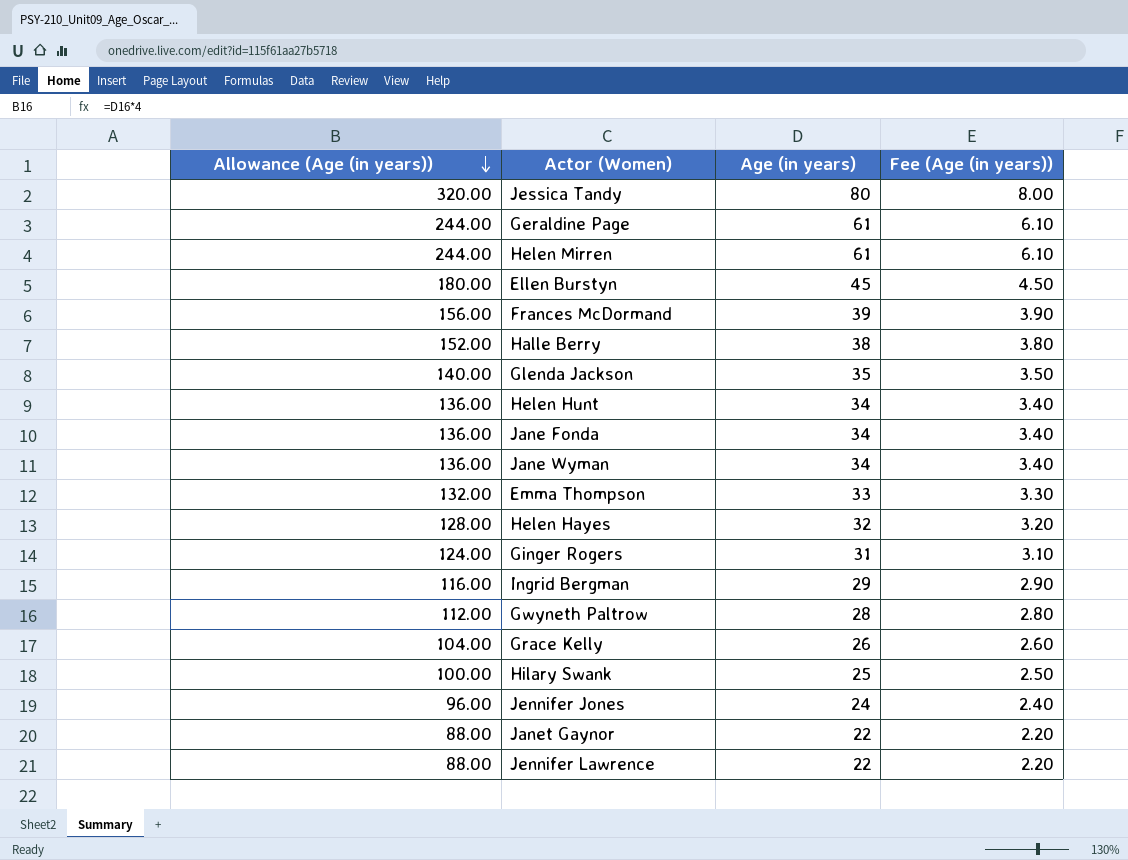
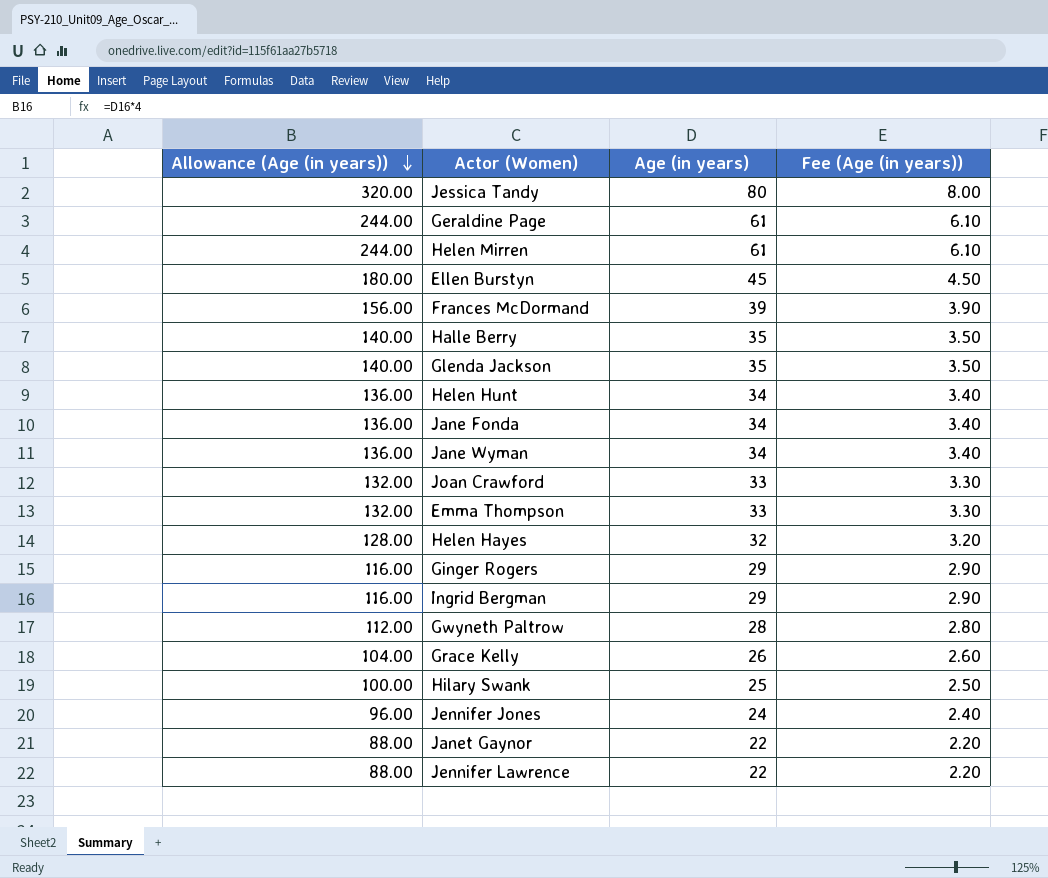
Halle Berry | Allowance (Age (in years)): 152.00 -> 140.00
Halle Berry | Age (in years): 38 -> 35
Halle Berry | Fee (Age (in years)): 3.80 -> 3.50
row Joan Crawford: none -> 132.00 | 33 | 3.30
Ginger Rogers | Allowance (Age (in years)): 124.00 -> 116.00
Ginger Rogers | Age (in years): 31 -> 29
Ginger Rogers | Fee (Age (in years)): 3.10 -> 2.90

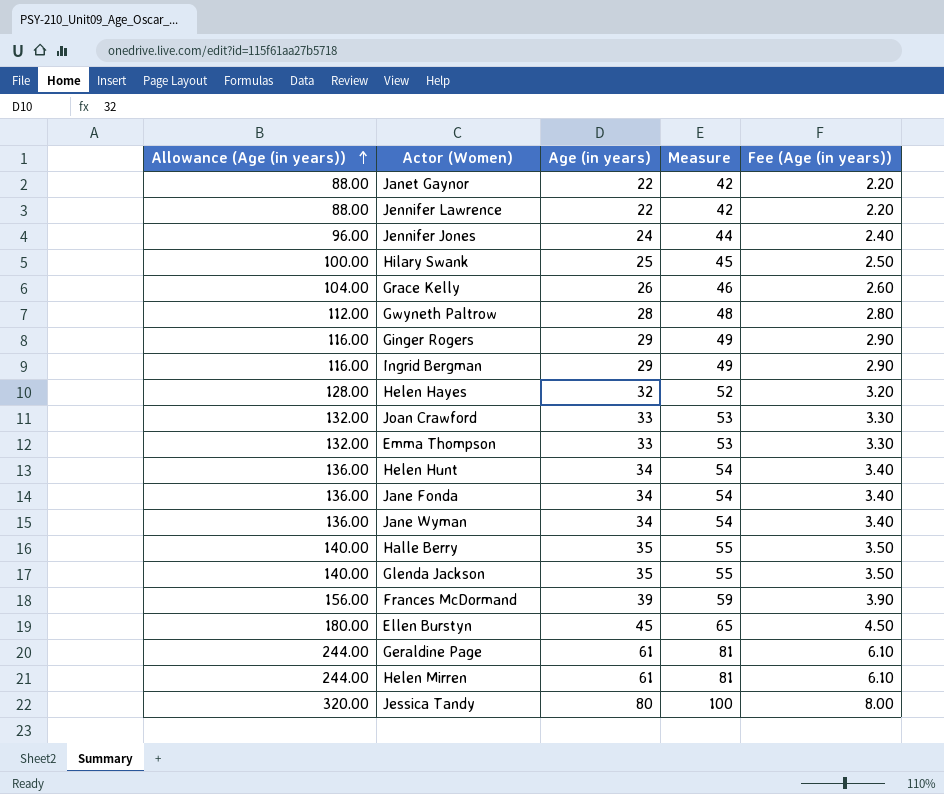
row order: Allowance (Age (in years)) descending -> Allowance (Age (in years)) ascending
column Measure | formula: none -> [Age (in years)] + 20

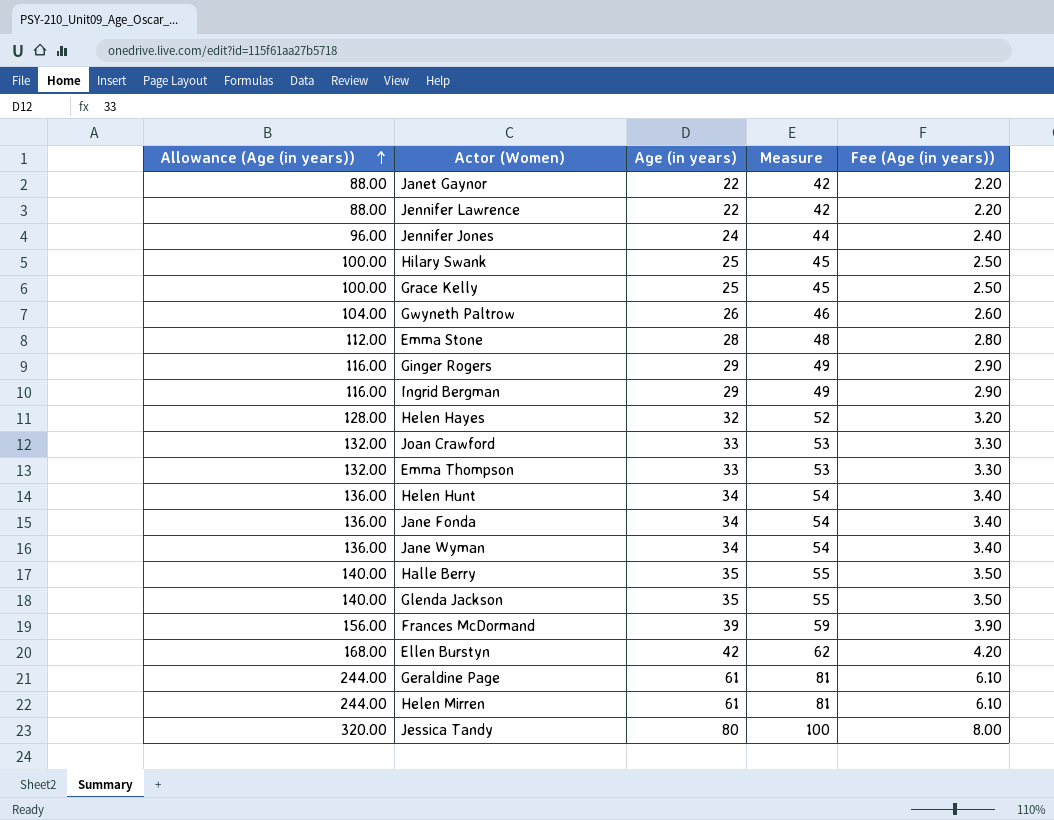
Grace Kelly | Allowance (Age (in years)): 104.00 -> 100.00
Grace Kelly | Age (in years): 26 -> 25
Grace Kelly | Measure: 46 -> 45
Grace Kelly | Fee (Age (in years)): 2.60 -> 2.50
Gwyneth Paltrow | Allowance (Age (in years)): 112.00 -> 104.00
Gwyneth Paltrow | Age (in years): 28 -> 26
Gwyneth Paltrow | Measure: 48 -> 46
Gwyneth Paltrow | Fee (Age (in years)): 2.80 -> 2.60
row Emma Stone: none -> 112.00 | 28 | 48 | 2.80
Ellen Burstyn | Allowance (Age (in years)): 180.00 -> 168.00
Ellen Burstyn | Age (in years): 45 -> 42
Ellen Burstyn | Measure: 65 -> 62
Ellen Burstyn | Fee (Age (in years)): 4.50 -> 4.20

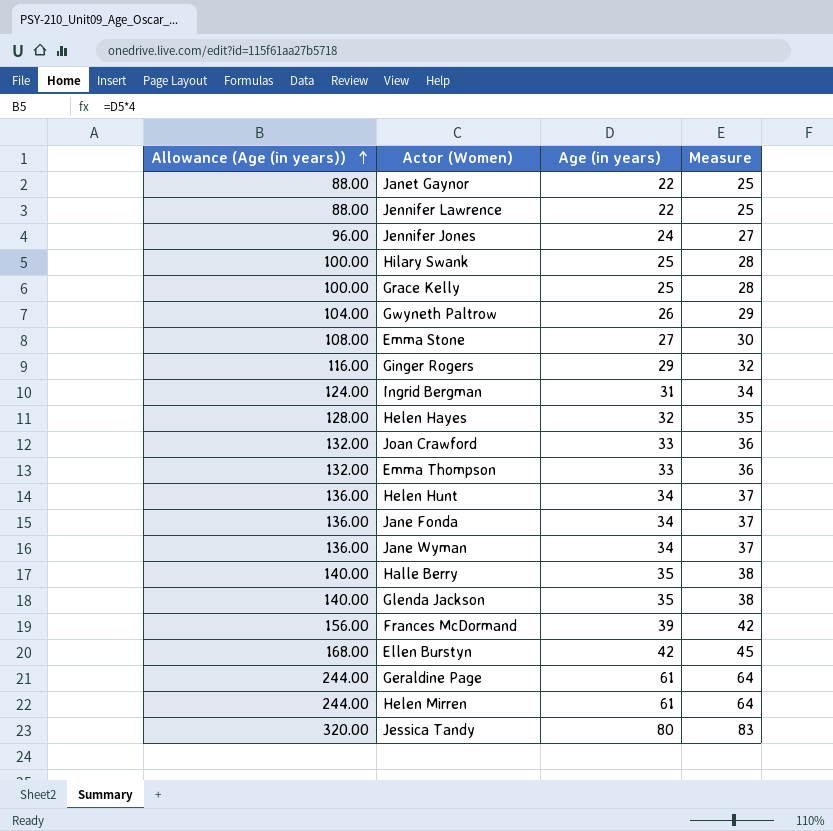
column Fee (Age (in years)) | formula: [Age (in years)] * 0.1 -> none
column Measure | formula: [Age (in years)] + 20 -> [Age (in years)] + 3
Emma Stone | Allowance (Age (in years)): 112.00 -> 108.00
Emma Stone | Age (in years): 28 -> 27
Ingrid Bergman | Allowance (Age (in years)): 116.00 -> 124.00
Ingrid Bergman | Age (in years): 29 -> 31

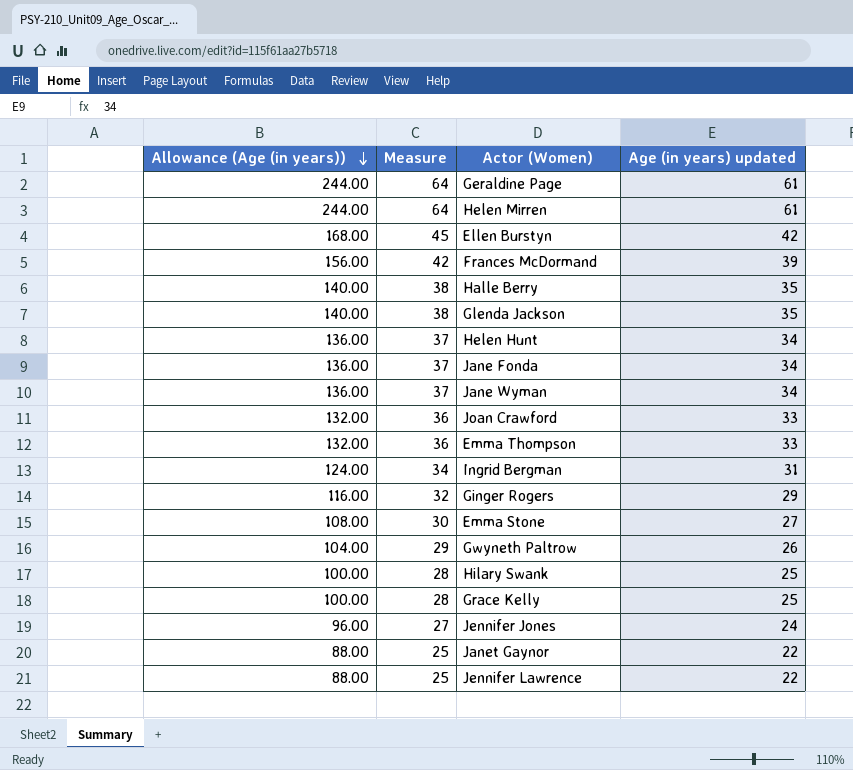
row order: Allowance (Age (in years)) ascending -> Allowance (Age (in years)) descending
column Measure | position: 4 -> 2
column name: Age (in years) -> Age (in years) updated
row Helen Hayes: 128.00 | 32 | 35 -> none
row Jessica Tandy: 320.00 | 80 | 83 -> none

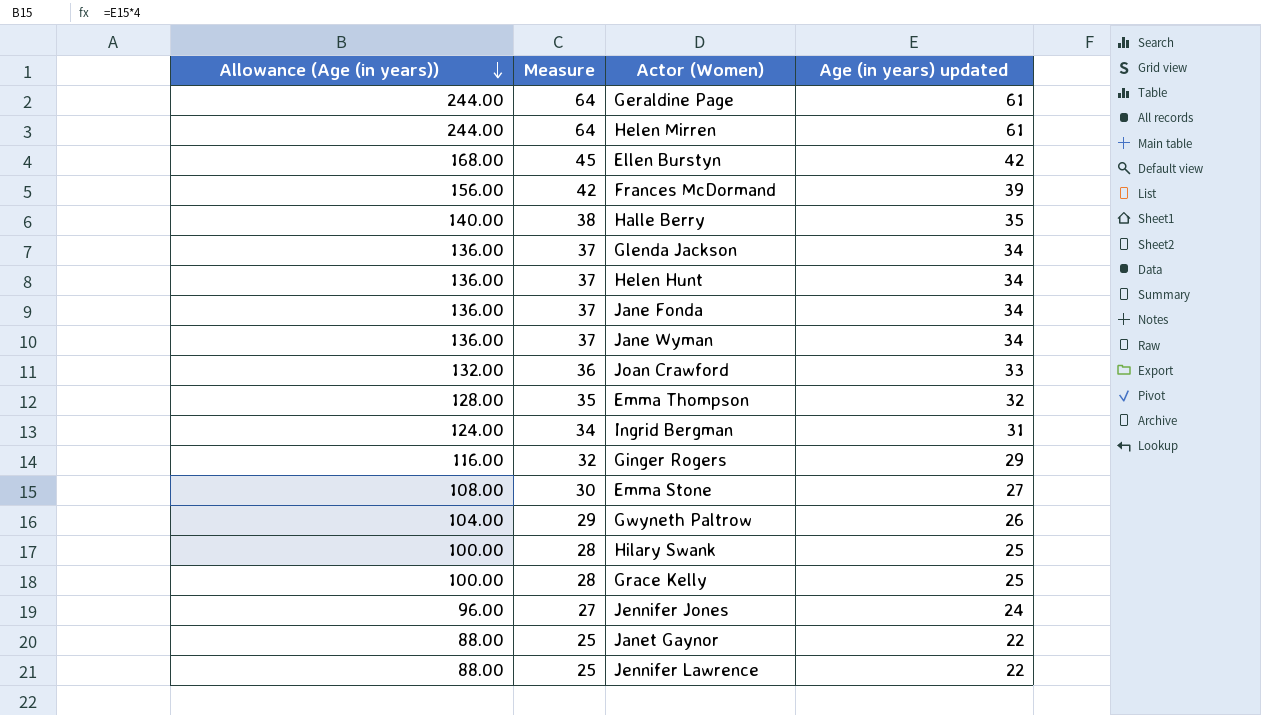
Glenda Jackson | Allowance (Age (in years)): 140.00 -> 136.00
Glenda Jackson | Measure: 38 -> 37
Glenda Jackson | Age (in years) updated: 35 -> 34
Emma Thompson | Allowance (Age (in years)): 132.00 -> 128.00
Emma Thompson | Measure: 36 -> 35
Emma Thompson | Age (in years) updated: 33 -> 32

